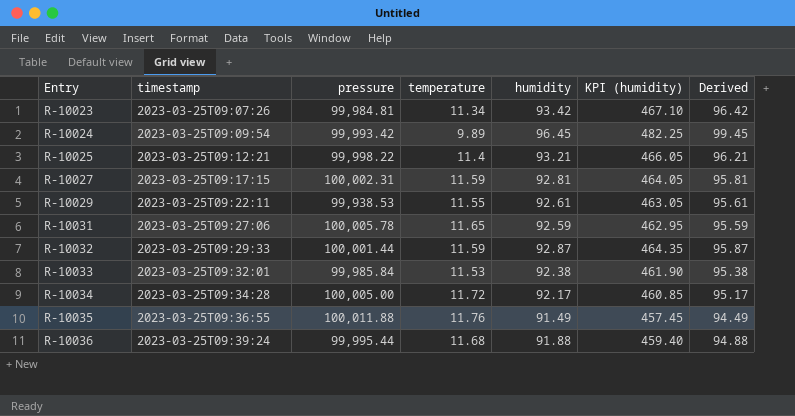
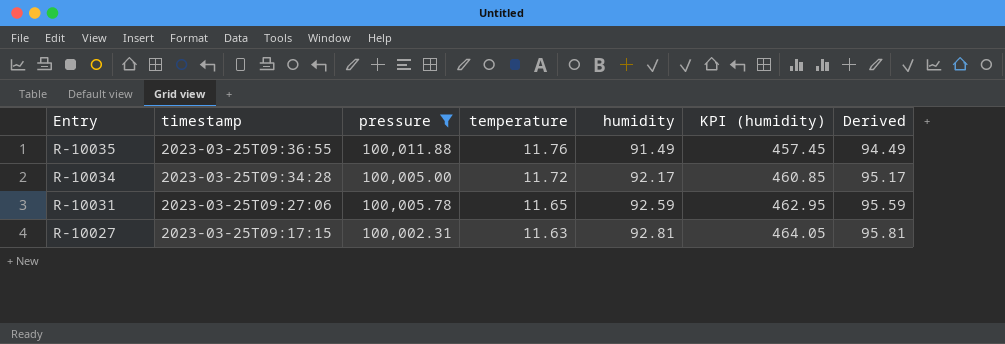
filter: none -> pressure >= 100,002.31
row order: Entry ascending -> Entry descending
R-10027 | temperature: 11.59 -> 11.63

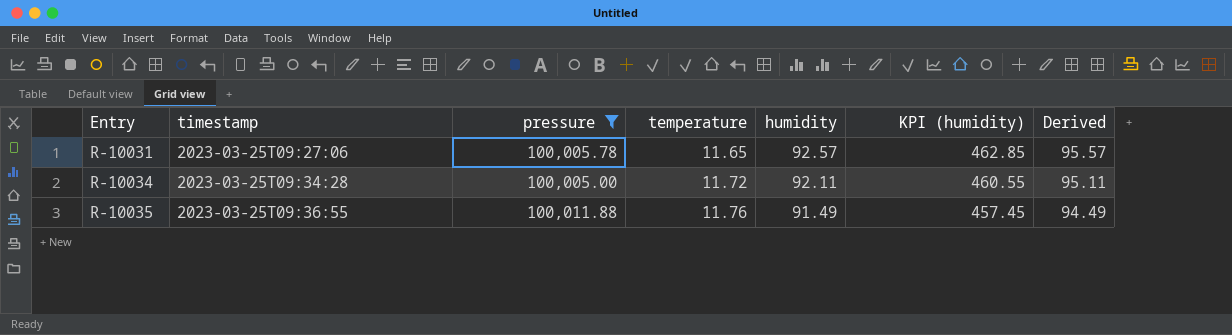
row order: Entry descending -> Entry ascending
row R-10027: 2023-03-25T09:17:15 | 100,002.31 | 11.63 | 92.81 | 464.05 | 95.81 -> none
R-10031 | humidity: 92.59 -> 92.57
R-10031 | KPI (humidity): 462.95 -> 462.85
R-10031 | Derived: 95.59 -> 95.57
R-10034 | humidity: 92.17 -> 92.11
R-10034 | KPI (humidity): 460.85 -> 460.55
R-10034 | Derived: 95.17 -> 95.11

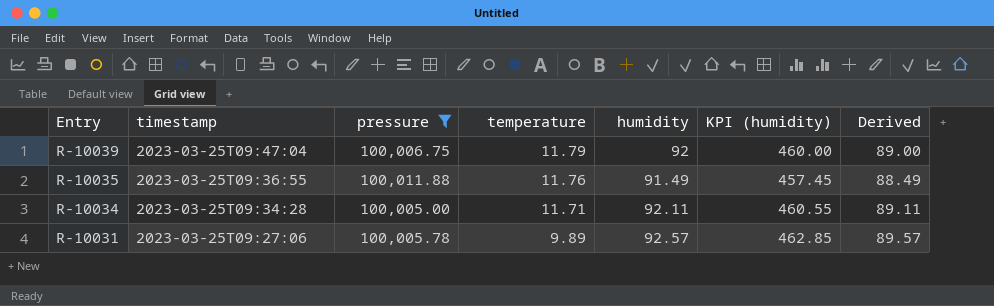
row order: Entry ascending -> Entry descending
column Derived | formula: [humidity] + 3 -> [humidity] - 3
row R-10039: none -> 2023-03-25T09:47:04 | 100,006.75 | 11.79 | 92 | 460.00 | 89.00
R-10034 | temperature: 11.72 -> 11.71
R-10031 | temperature: 11.65 -> 9.89

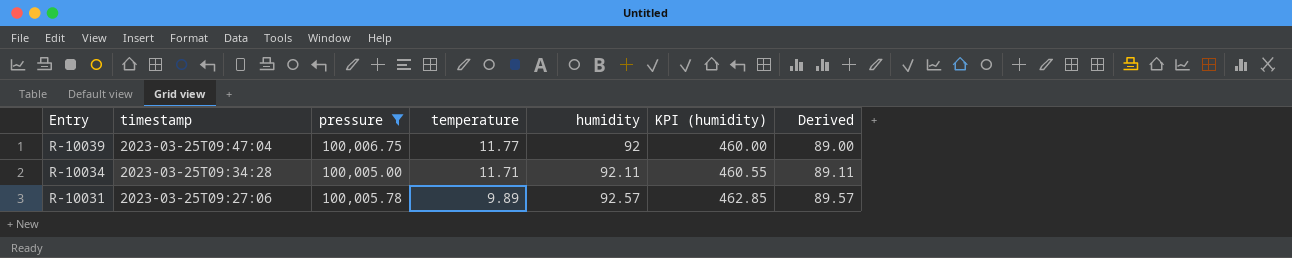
row R-10035: 2023-03-25T09:36:55 | 100,011.88 | 11.76 | 91.49 | 457.45 | 88.49 -> none
R-10039 | temperature: 11.79 -> 11.77

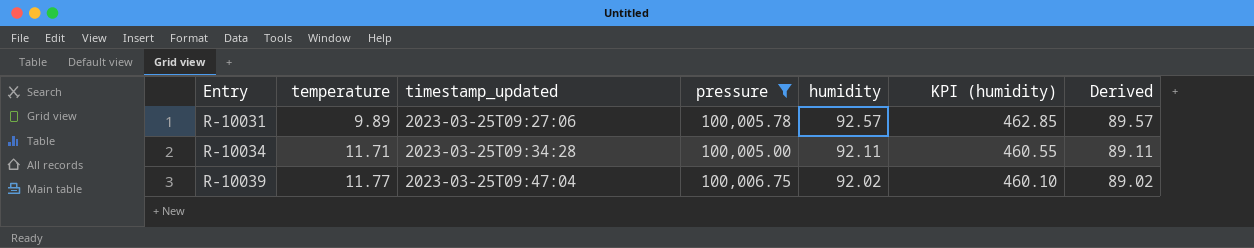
row order: Entry descending -> Entry ascending
column temperature | position: 4 -> 2
column name: timestamp -> timestamp_updated
R-10039 | humidity: 92 -> 92.02
R-10039 | KPI (humidity): 460.00 -> 460.10
R-10039 | Derived: 89.00 -> 89.02

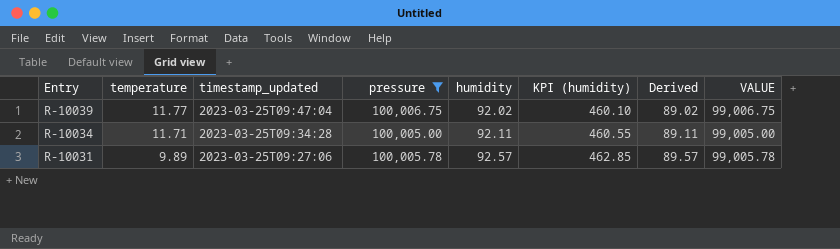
row order: Entry ascending -> Entry descending
column VALUE | formula: none -> [pressure] - 1000

